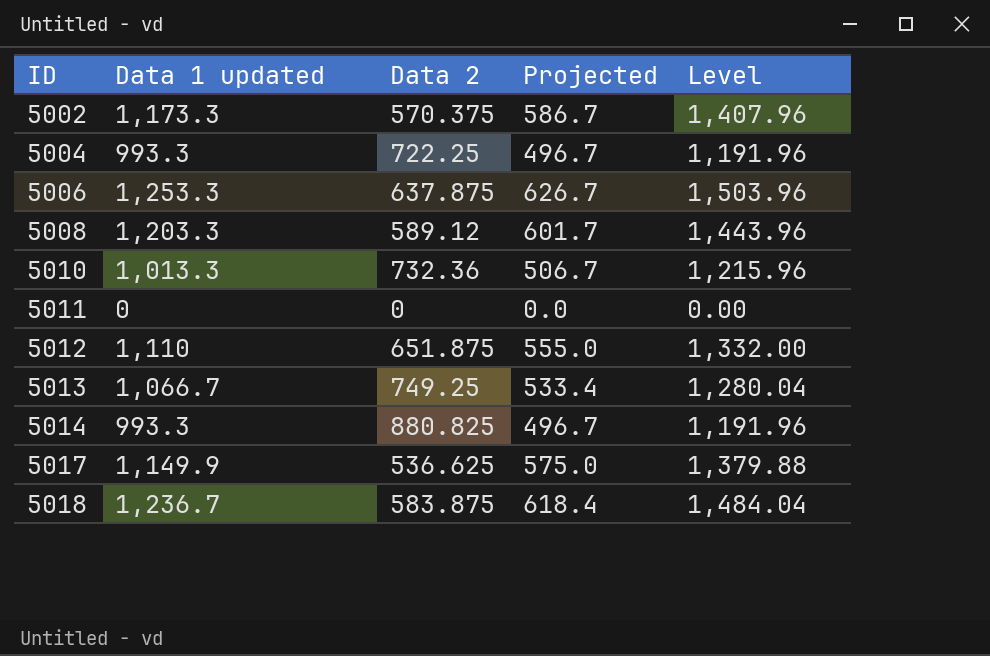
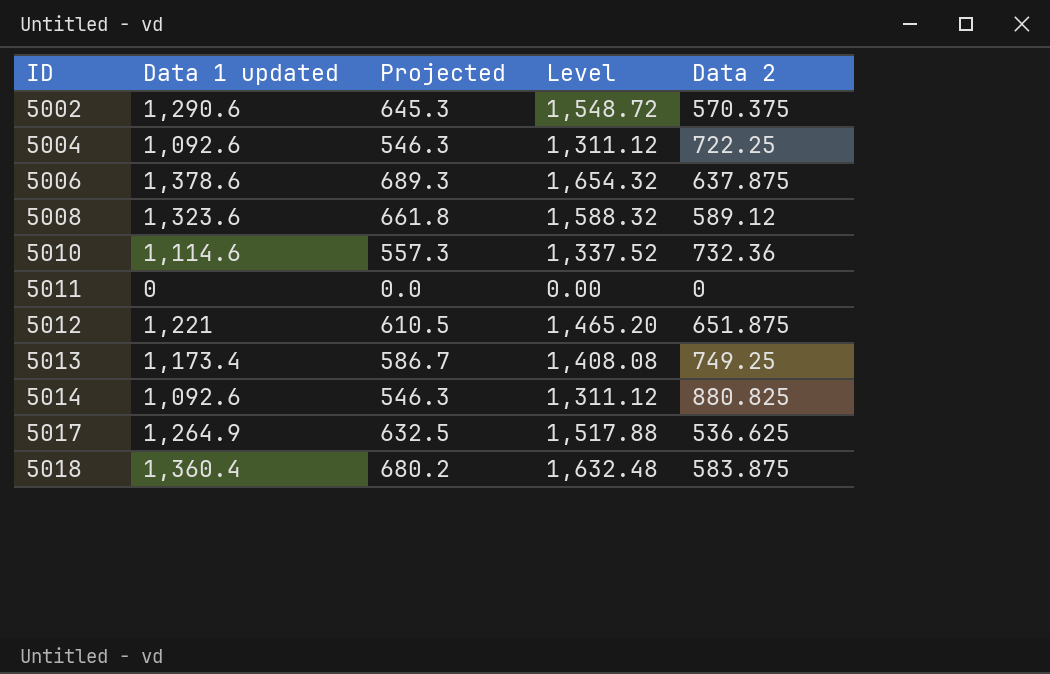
column Data 2 | position: 3 -> 5
5002 | Data 1 updated: 1,173.3 -> 1,290.6
5002 | Projected: 586.7 -> 645.3
5002 | Level: 1,407.96 -> 1,548.72
5004 | Data 1 updated: 993.3 -> 1,092.6
5004 | Projected: 496.7 -> 546.3
5004 | Level: 1,191.96 -> 1,311.12
5006 | Data 1 updated: 1,253.3 -> 1,378.6
5006 | Projected: 626.7 -> 689.3
5006 | Level: 1,503.96 -> 1,654.32
5008 | Data 1 updated: 1,203.3 -> 1,323.6
5008 | Projected: 601.7 -> 661.8
5008 | Level: 1,443.96 -> 1,588.32
5010 | Data 1 updated: 1,013.3 -> 1,114.6
5010 | Projected: 506.7 -> 557.3
5010 | Level: 1,215.96 -> 1,337.52
5012 | Data 1 updated: 1,110 -> 1,221
5012 | Projected: 555.0 -> 610.5
5012 | Level: 1,332.00 -> 1,465.20
5013 | Data 1 updated: 1,066.7 -> 1,173.4
5013 | Projected: 533.4 -> 586.7
5013 | Level: 1,280.04 -> 1,408.08
5014 | Data 1 updated: 993.3 -> 1,092.6
5014 | Projected: 496.7 -> 546.3
5014 | Level: 1,191.96 -> 1,311.12
5017 | Data 1 updated: 1,149.9 -> 1,264.9
5017 | Projected: 575.0 -> 632.5
5017 | Level: 1,379.88 -> 1,517.88
5018 | Data 1 updated: 1,236.7 -> 1,360.4
5018 | Projected: 618.4 -> 680.2
5018 | Level: 1,484.04 -> 1,632.48

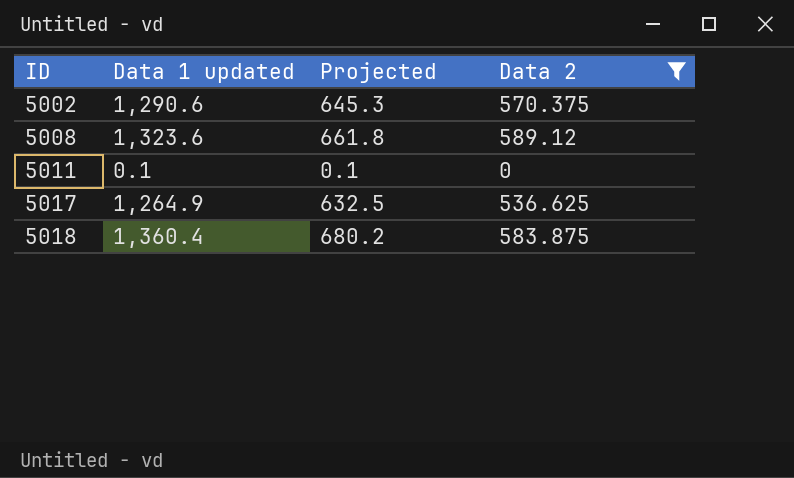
filter: none -> Data 2 <= 589.12
column Level | formula: [Data 1 updated] * 1.2 -> none
5011 | Data 1 updated: 0 -> 0.1
5011 | Projected: 0.0 -> 0.1

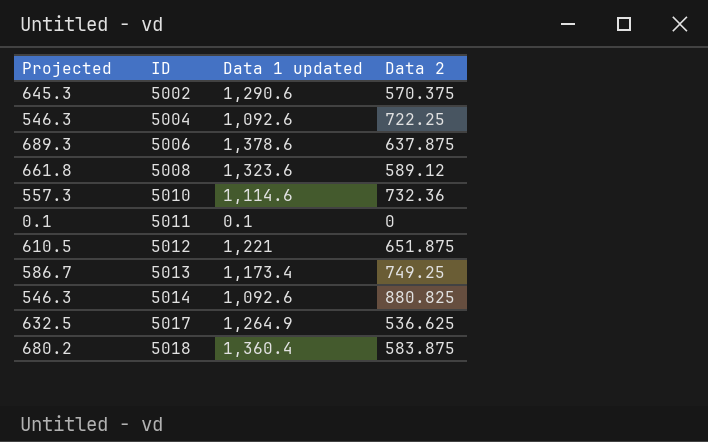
filter: Data 2 <= 589.12 -> none
column Projected | position: 3 -> 1

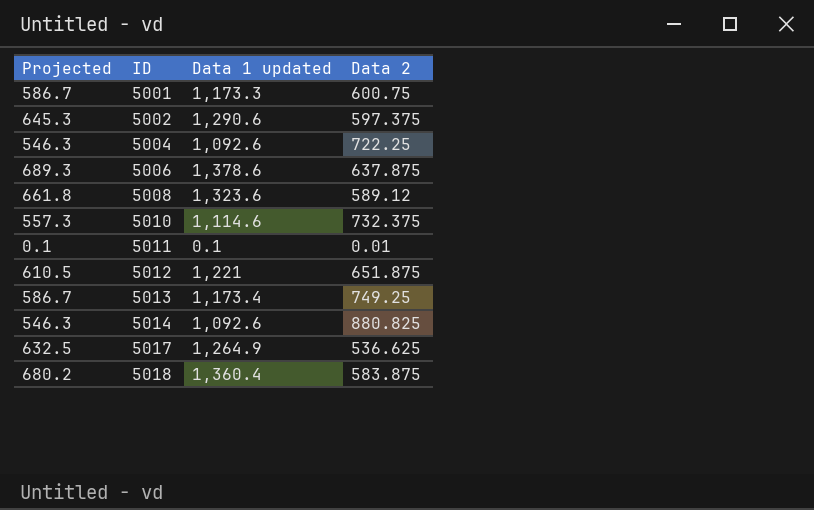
row 5001: none -> 586.7 | 1,173.3 | 600.75
5002 | Data 2: 570.375 -> 597.375
5010 | Data 2: 732.36 -> 732.375
5011 | Data 2: 0 -> 0.01

